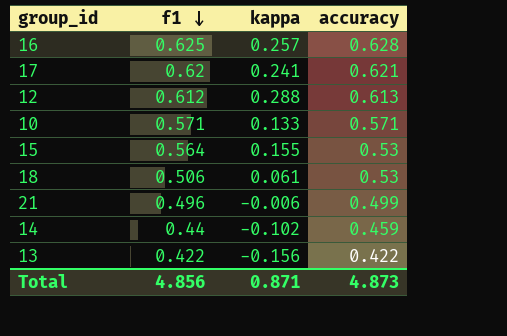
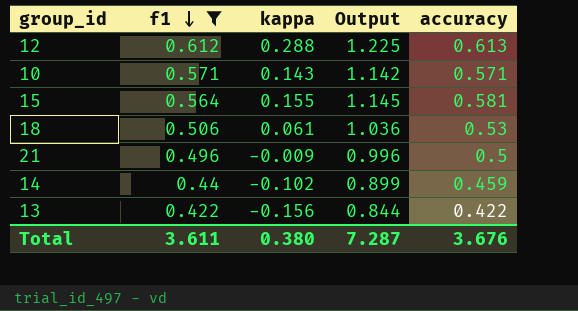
filter: none -> f1 <= 0.612
column Output | formula: none -> [f1] + [accuracy]
10 | kappa: 0.133 -> 0.143
15 | accuracy: 0.53 -> 0.581
21 | kappa: -0.006 -> -0.009
21 | accuracy: 0.499 -> 0.5
Total | f1: 4.856 -> 3.611
Total | kappa: 0.871 -> 0.380
Total | accuracy: 4.873 -> 3.676

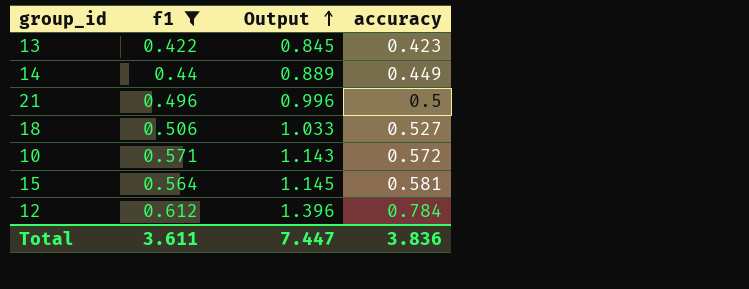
row order: f1 descending -> Output ascending
column kappa | position: 3 -> none
13 | Output: 0.844 -> 0.845
13 | accuracy: 0.422 -> 0.423
14 | Output: 0.899 -> 0.889
14 | accuracy: 0.459 -> 0.449
18 | Output: 1.036 -> 1.033
18 | accuracy: 0.53 -> 0.527
10 | Output: 1.142 -> 1.143
10 | accuracy: 0.571 -> 0.572
12 | Output: 1.225 -> 1.396
12 | accuracy: 0.613 -> 0.784
Total | Output: 7.287 -> 7.447
Total | accuracy: 3.676 -> 3.836

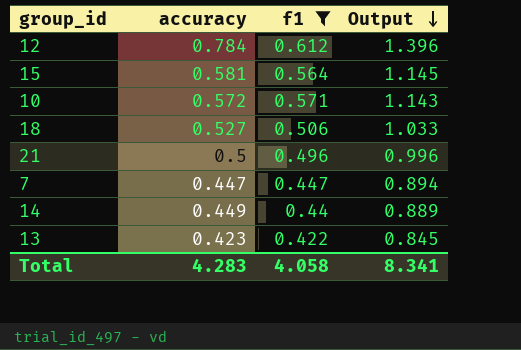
row order: Output ascending -> Output descending
column accuracy | position: 4 -> 2
row 7: none -> 0.447 | 0.447 | 0.894
Total | accuracy: 3.836 -> 4.283
Total | f1: 3.611 -> 4.058
Total | Output: 7.447 -> 8.341

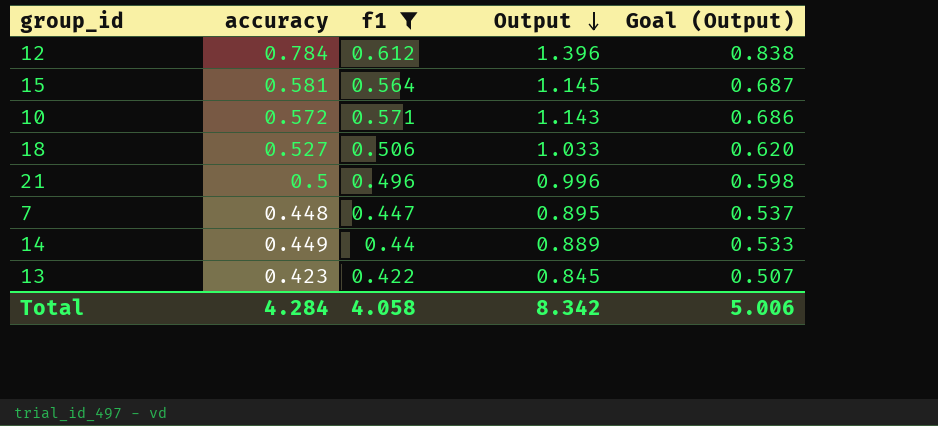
column Goal (Output) | formula: none -> [Output] * 0.6
7 | accuracy: 0.447 -> 0.448
7 | Output: 0.894 -> 0.895
Total | accuracy: 4.283 -> 4.284
Total | Output: 8.341 -> 8.342

